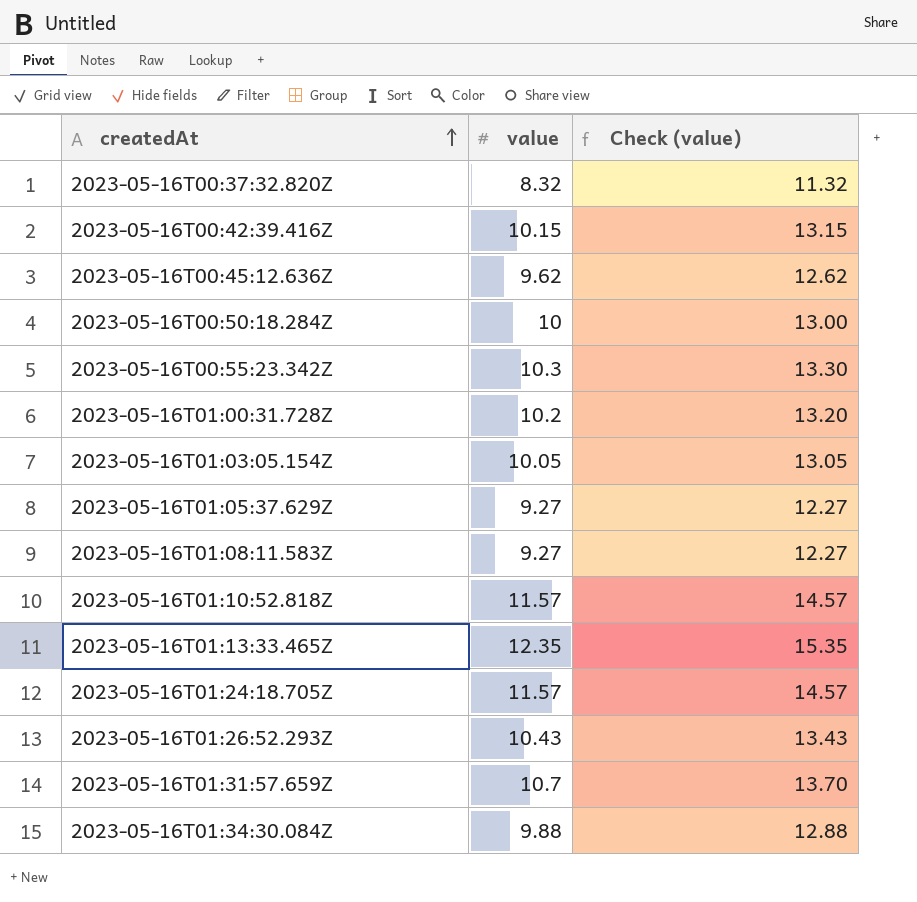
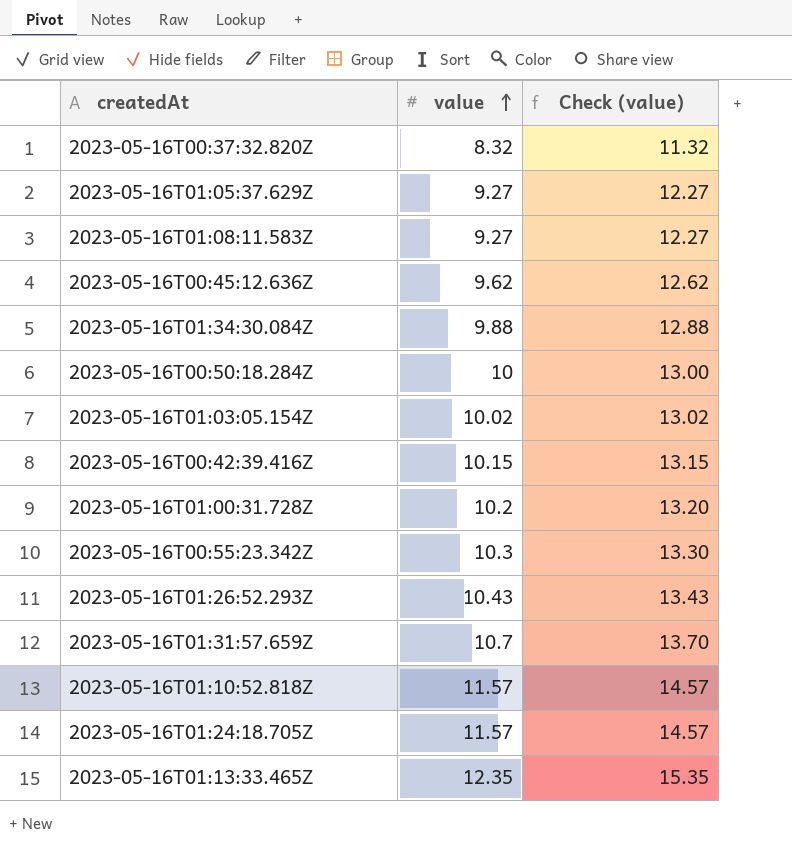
row order: createdAt ascending -> value ascending
2023-05-16T01:03:05.154Z | value: 10.05 -> 10.02
2023-05-16T01:03:05.154Z | Check (value): 13.05 -> 13.02

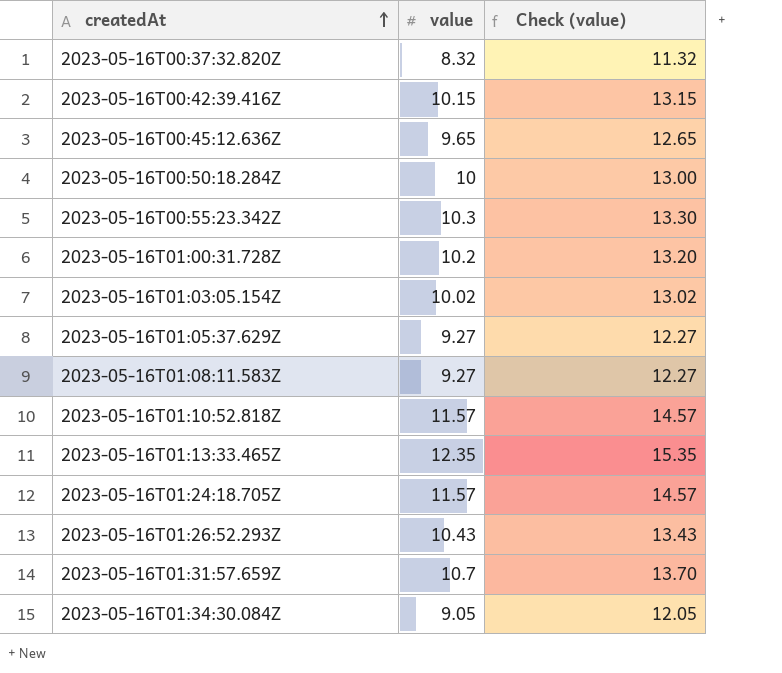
row order: value ascending -> createdAt ascending
2023-05-16T00:45:12.636Z | value: 9.62 -> 9.65
2023-05-16T00:45:12.636Z | Check (value): 12.62 -> 12.65
2023-05-16T01:34:30.084Z | value: 9.88 -> 9.05
2023-05-16T01:34:30.084Z | Check (value): 12.88 -> 12.05

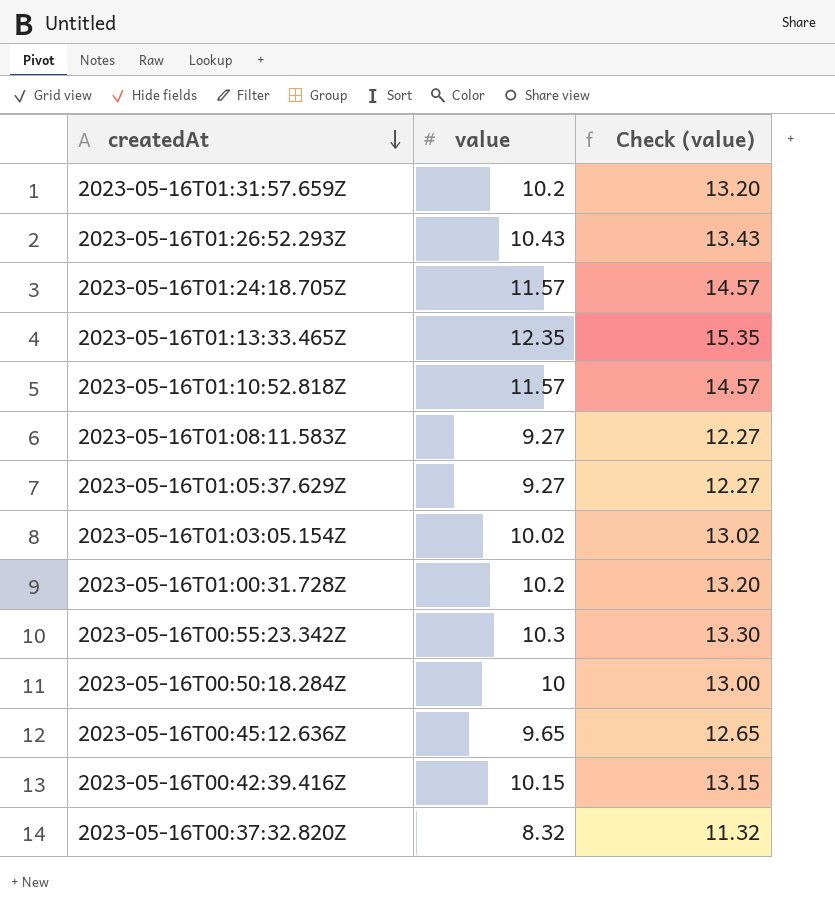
row order: createdAt ascending -> createdAt descending
row 2023-05-16T01:34:30.084Z: 9.05 | 12.05 -> none
2023-05-16T01:31:57.659Z | value: 10.7 -> 10.2
2023-05-16T01:31:57.659Z | Check (value): 13.70 -> 13.20

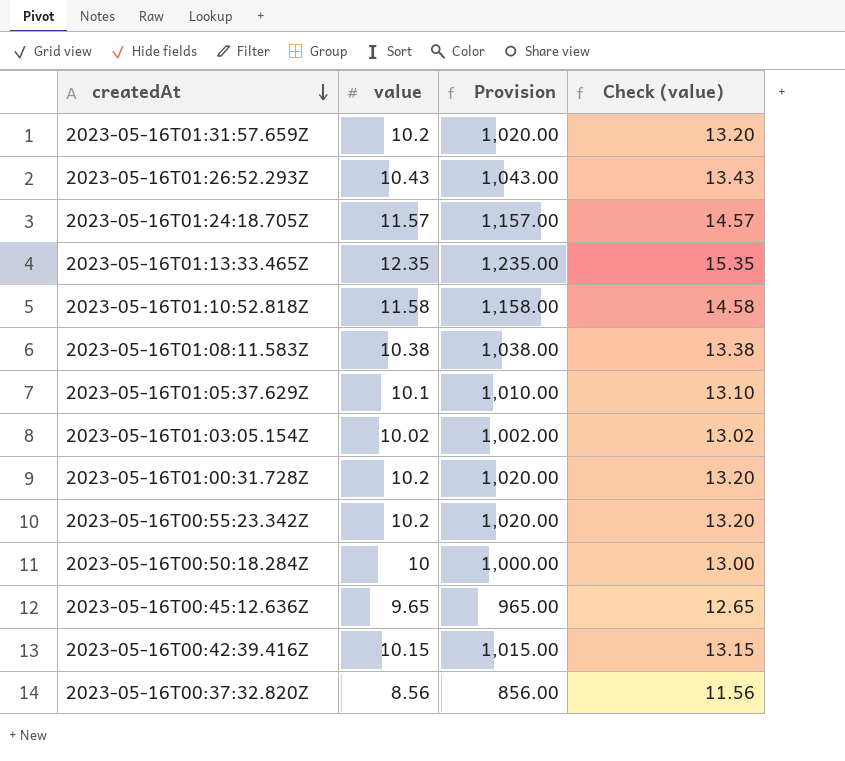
column Provision | formula: none -> [value] * 100
2023-05-16T01:10:52.818Z | value: 11.57 -> 11.58
2023-05-16T01:10:52.818Z | Check (value): 14.57 -> 14.58
2023-05-16T01:08:11.583Z | value: 9.27 -> 10.38
2023-05-16T01:08:11.583Z | Check (value): 12.27 -> 13.38
2023-05-16T01:05:37.629Z | value: 9.27 -> 10.1
2023-05-16T01:05:37.629Z | Check (value): 12.27 -> 13.10
2023-05-16T00:55:23.342Z | value: 10.3 -> 10.2
2023-05-16T00:55:23.342Z | Check (value): 13.30 -> 13.20
2023-05-16T00:37:32.820Z | value: 8.32 -> 8.56
2023-05-16T00:37:32.820Z | Check (value): 11.32 -> 11.56

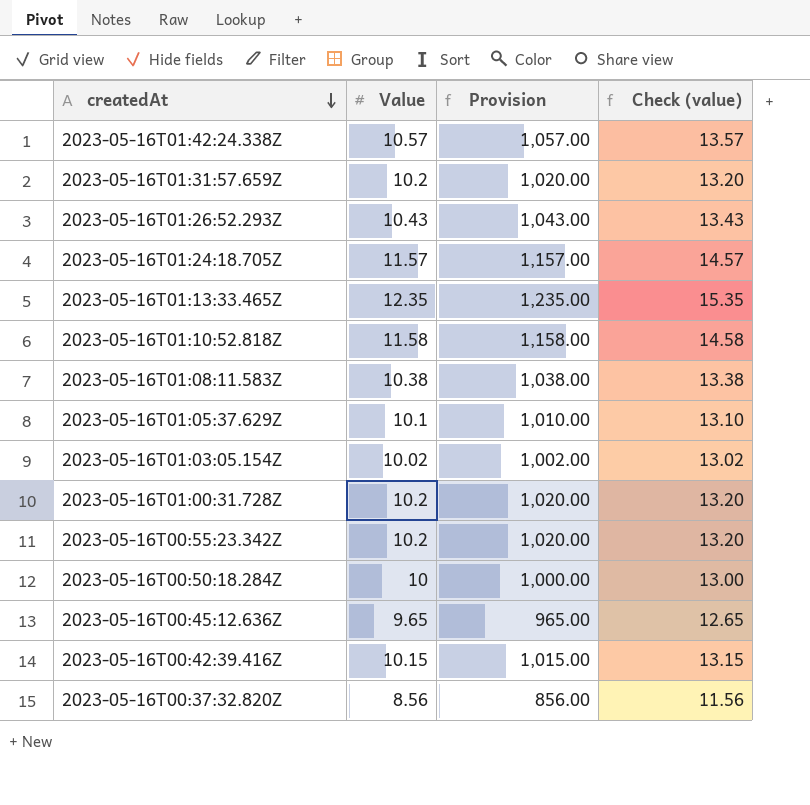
column name: value -> Value
row 2023-05-16T01:42:24.338Z: none -> 10.57 | 1,057.00 | 13.57

